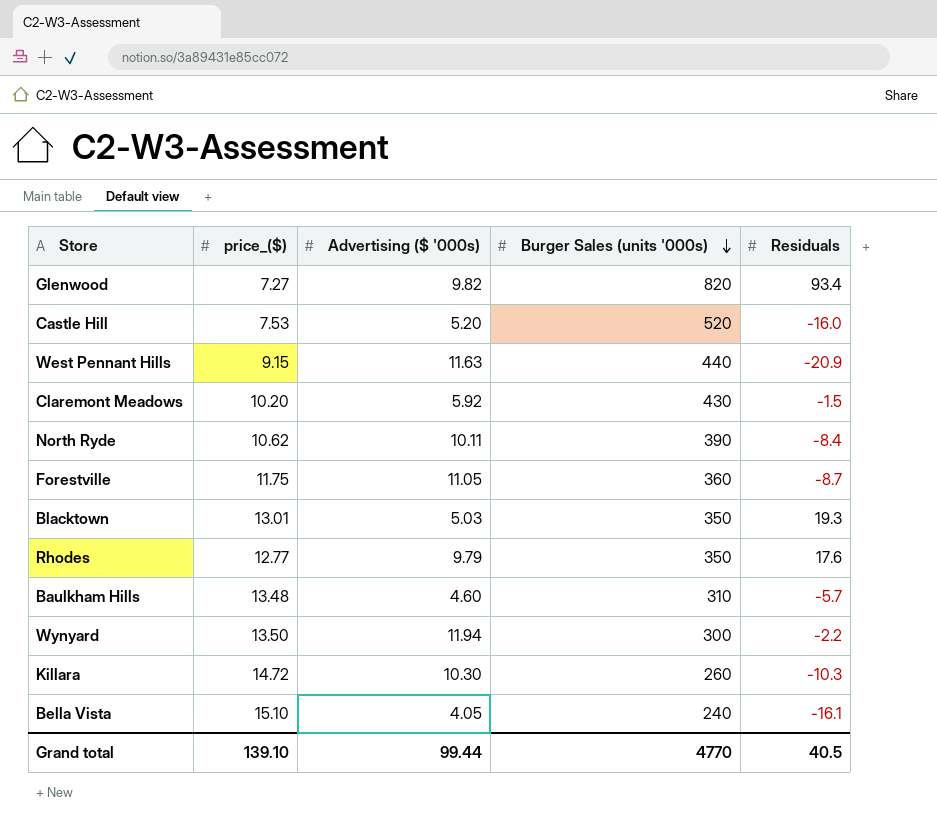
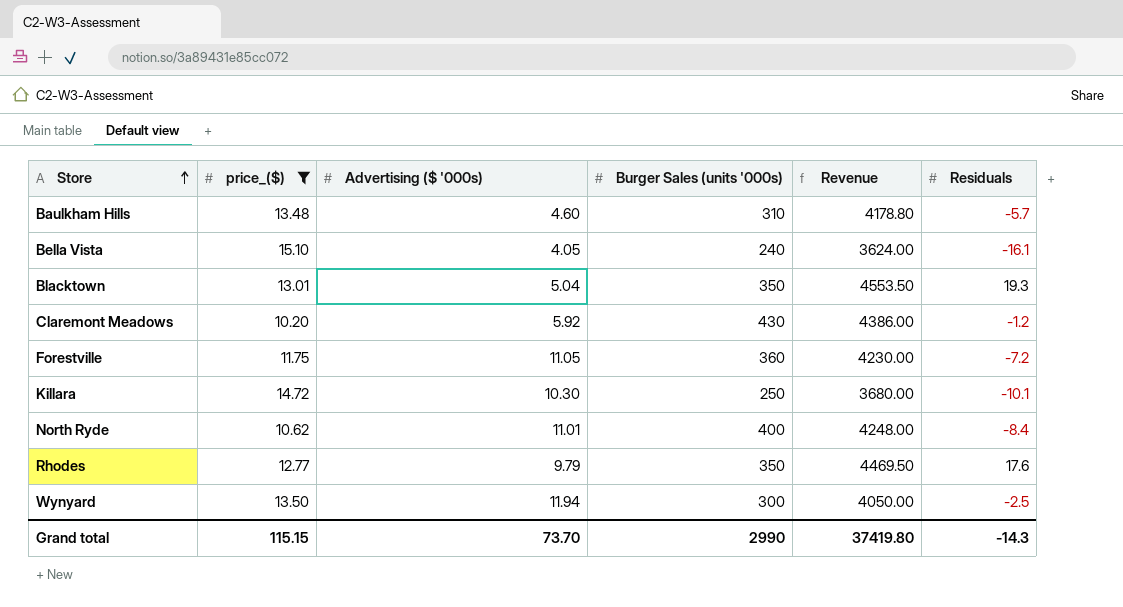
filter: none -> price_($) >= 10.20
row order: Burger Sales (units '000s) descending -> Store ascending
column Revenue | formula: none -> [price_($)] * [Burger Sales (units '000s)]
Blacktown | Advertising ($ '000s): 5.03 -> 5.04
Claremont Meadows | Residuals: -1.5 -> -1.2
Forestville | Residuals: -8.7 -> -7.2
Killara | Burger Sales (units '000s): 260 -> 250
Killara | Residuals: -10.3 -> -10.1
North Ryde | Advertising ($ '000s): 10.11 -> 11.01
North Ryde | Burger Sales (units '000s): 390 -> 400
Wynyard | Residuals: -2.2 -> -2.5
Grand total | price_($): 139.10 -> 115.15
Grand total | Advertising ($ '000s): 99.44 -> 73.70
Grand total | Burger Sales (units '000s): 4770 -> 2990
Grand total | Residuals: 40.5 -> -14.3

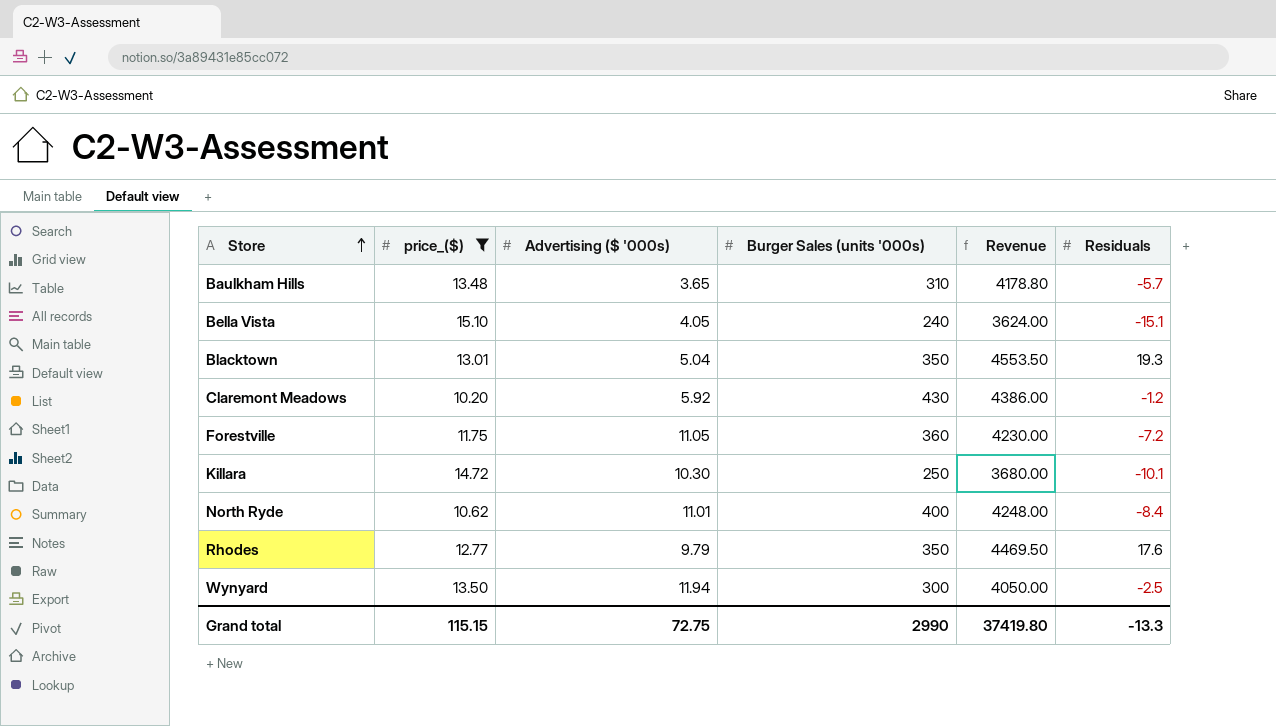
Baulkham Hills | Advertising ($ '000s): 4.60 -> 3.65
Bella Vista | Residuals: -16.1 -> -15.1
Grand total | Advertising ($ '000s): 73.70 -> 72.75
Grand total | Residuals: -14.3 -> -13.3

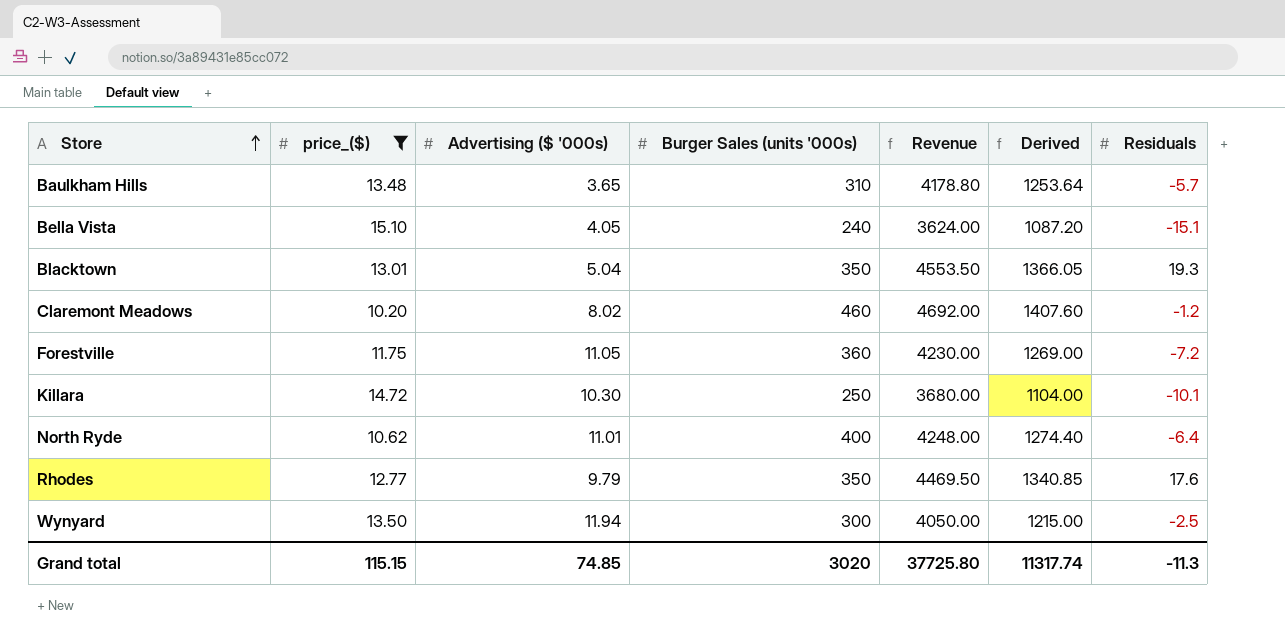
column Derived | formula: none -> [Revenue] * 0.3
Claremont Meadows | Advertising ($ '000s): 5.92 -> 8.02
Claremont Meadows | Burger Sales (units '000s): 430 -> 460
Claremont Meadows | Revenue: 4386.00 -> 4692.00
North Ryde | Residuals: -8.4 -> -6.4
Grand total | Advertising ($ '000s): 72.75 -> 74.85
Grand total | Burger Sales (units '000s): 2990 -> 3020
Grand total | Revenue: 37419.80 -> 37725.80
Grand total | Residuals: -13.3 -> -11.3

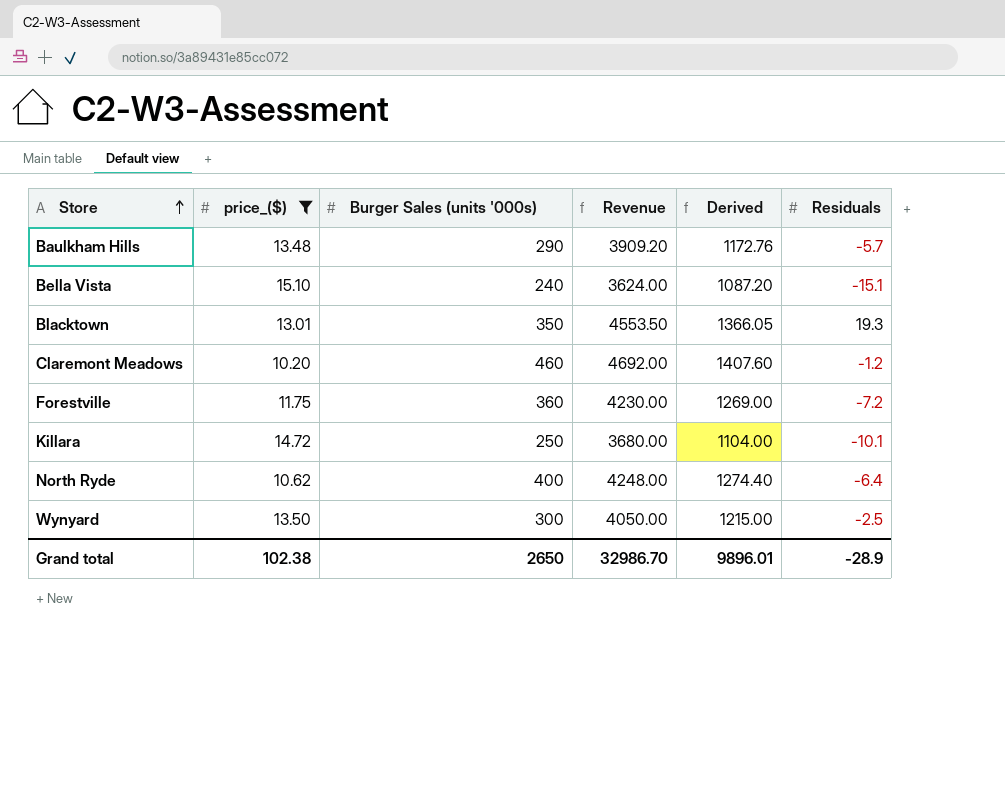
column Advertising ($ '000s) | position: 3 -> none
row Rhodes: 12.77 | 9.79 | 350 | 4469.50 | 1340.85 | 17.6 -> none
Baulkham Hills | Burger Sales (units '000s): 310 -> 290
Baulkham Hills | Revenue: 4178.80 -> 3909.20
Baulkham Hills | Derived: 1253.64 -> 1172.76
Grand total | price_($): 115.15 -> 102.38
Grand total | Burger Sales (units '000s): 3020 -> 2650
Grand total | Revenue: 37725.80 -> 32986.70
Grand total | Derived: 11317.74 -> 9896.01
Grand total | Residuals: -11.3 -> -28.9

